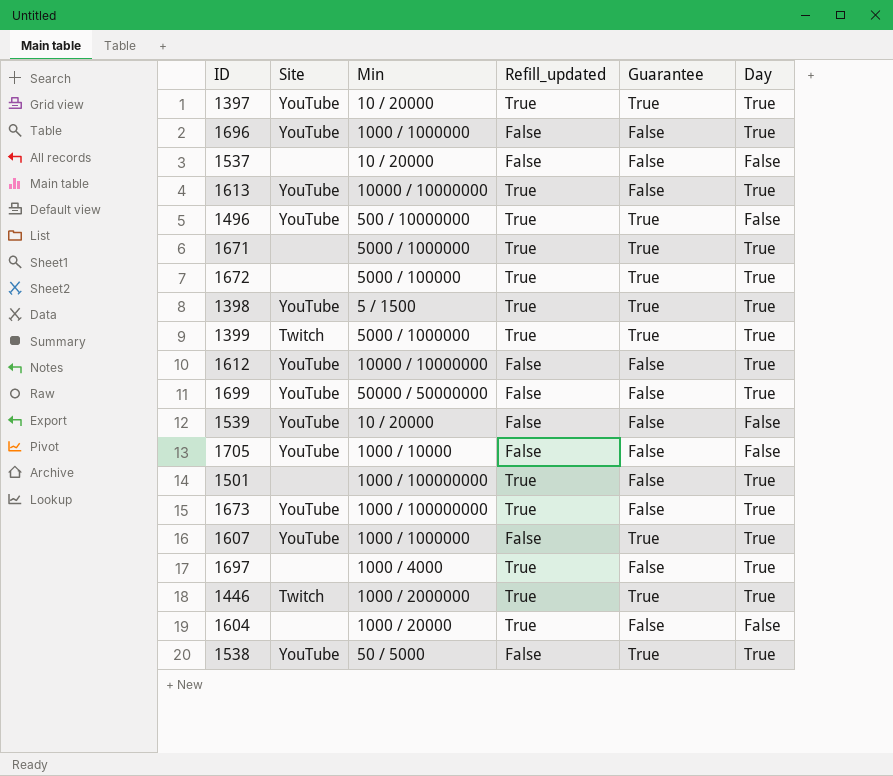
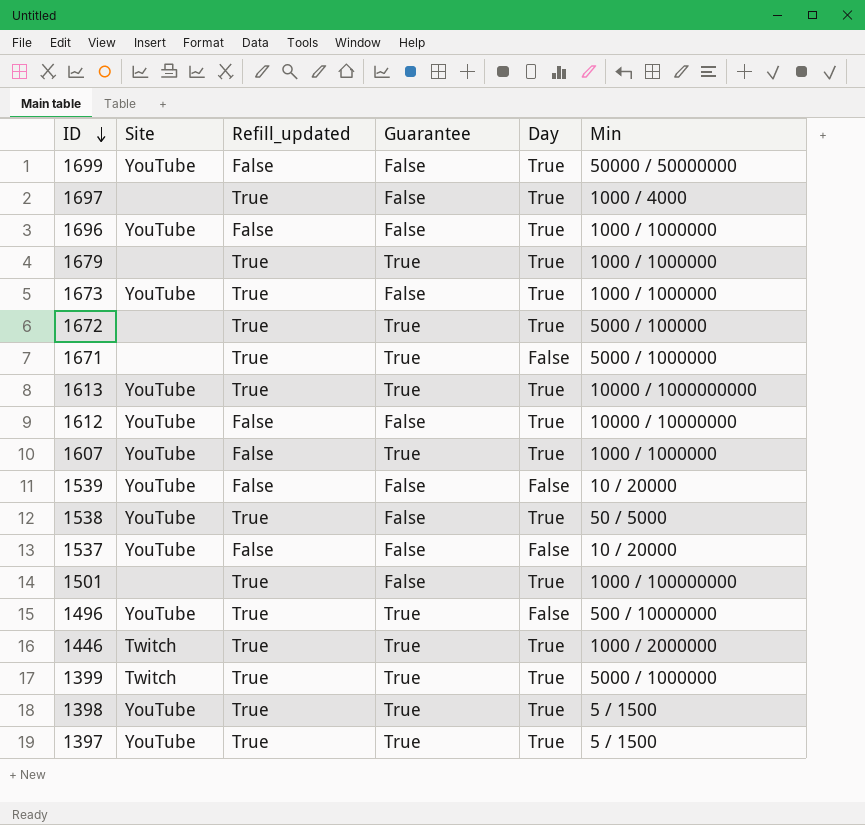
row order: none -> ID descending
column Min | position: 3 -> 6
row 1705: YouTube | 1000 / 10000 | False | False | False -> none
row 1604: none | 1000 / 20000 | True | False | False -> none
row 1679: none -> none | True | True | True | 1000 / 1000000
1673 | Min: 1000 / 100000000 -> 1000 / 1000000
1671 | Day: True -> False
1613 | Guarantee: False -> True
1613 | Min: 10000 / 10000000 -> 10000 / 1000000000
1538 | Refill_updated: False -> True
1538 | Guarantee: True -> False
1537 | Site: none -> YouTube
1397 | Min: 10 / 20000 -> 5 / 1500

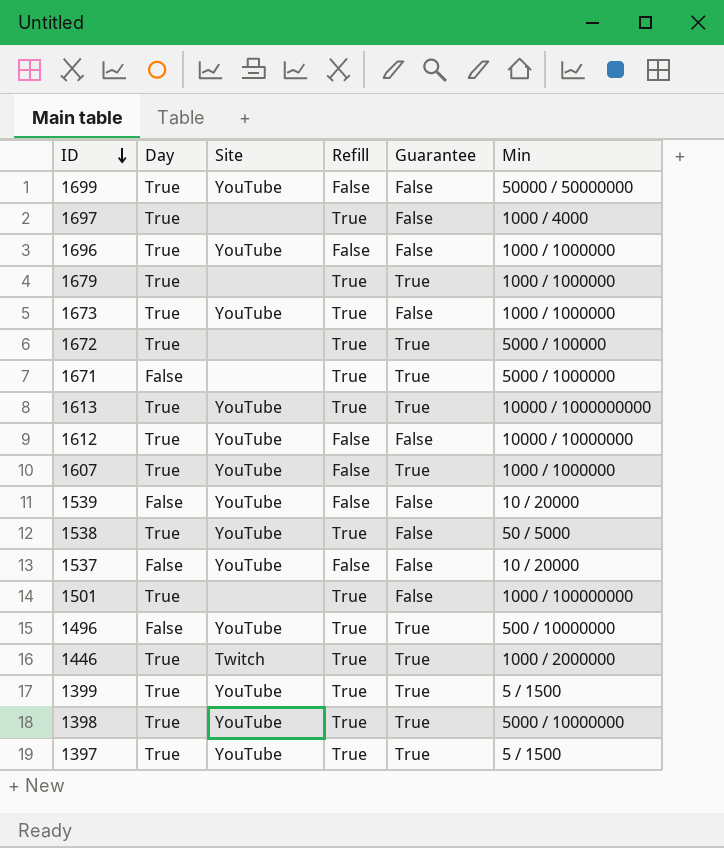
column Day | position: 5 -> 2
column name: Refill_updated -> Refill
1399 | Site: Twitch -> YouTube
1399 | Min: 5000 / 1000000 -> 5 / 1500
1398 | Min: 5 / 1500 -> 5000 / 10000000

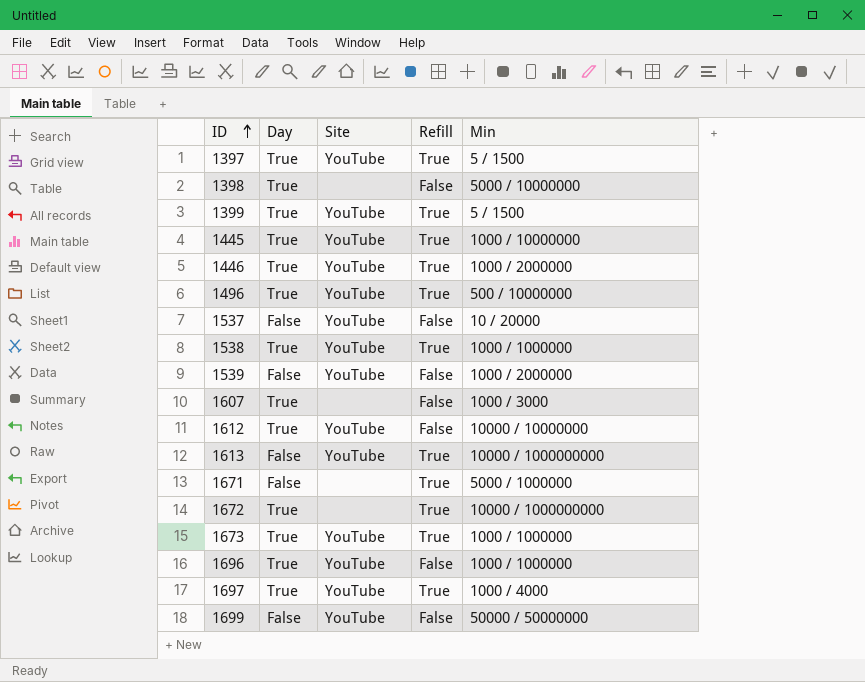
row order: ID descending -> ID ascending
column Guarantee | position: 5 -> none
row 1679: True | none | True | True | 1000 / 1000000 -> none
row 1501: True | none | True | False | 1000 / 100000000 -> none
1398 | Site: YouTube -> none
1398 | Refill: True -> False
row 1445: none -> True | YouTube | True | 1000 / 10000000
1446 | Site: Twitch -> YouTube
1496 | Day: False -> True
1538 | Min: 50 / 5000 -> 1000 / 1000000
1539 | Min: 10 / 20000 -> 1000 / 2000000
1607 | Site: YouTube -> none
1607 | Min: 1000 / 1000000 -> 1000 / 3000
1613 | Day: True -> False
1672 | Min: 5000 / 100000 -> 10000 / 1000000000
1697 | Site: none -> YouTube
1699 | Day: True -> False

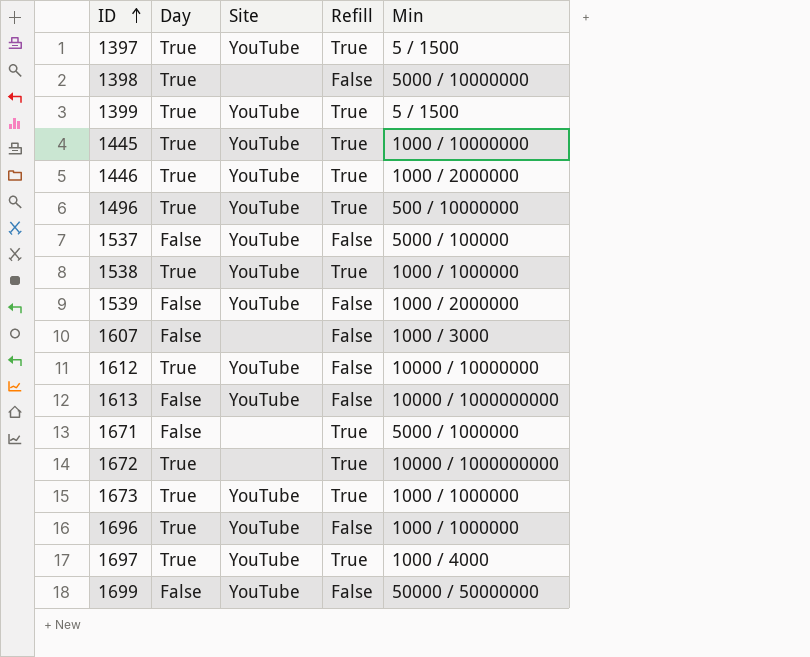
1537 | Min: 10 / 20000 -> 5000 / 100000
1607 | Day: True -> False
1613 | Refill: True -> False

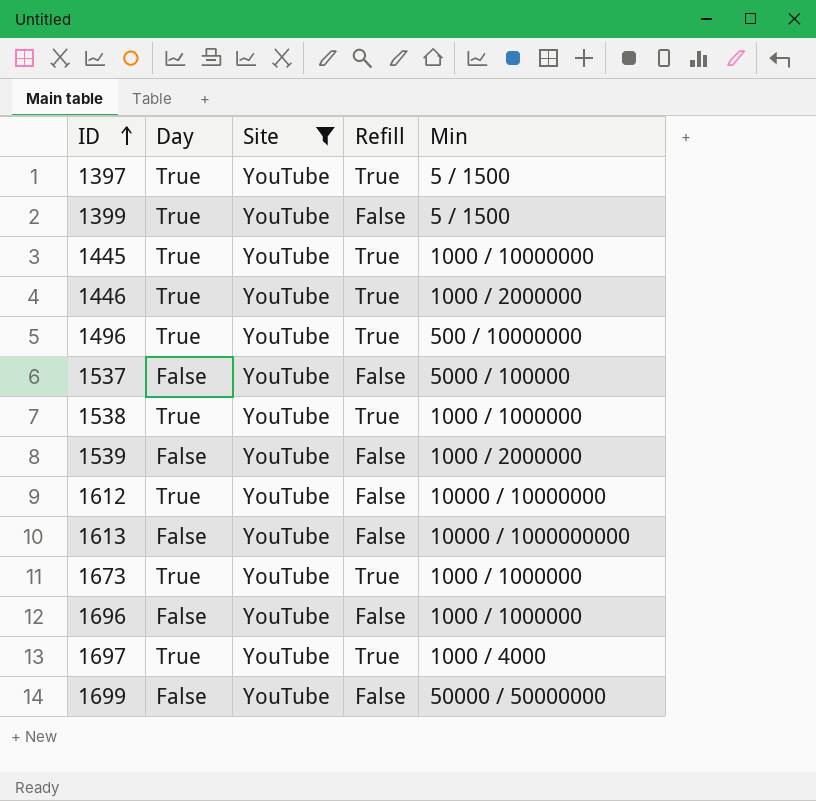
filter: none -> Site = YouTube
1399 | Refill: True -> False
1696 | Day: True -> False

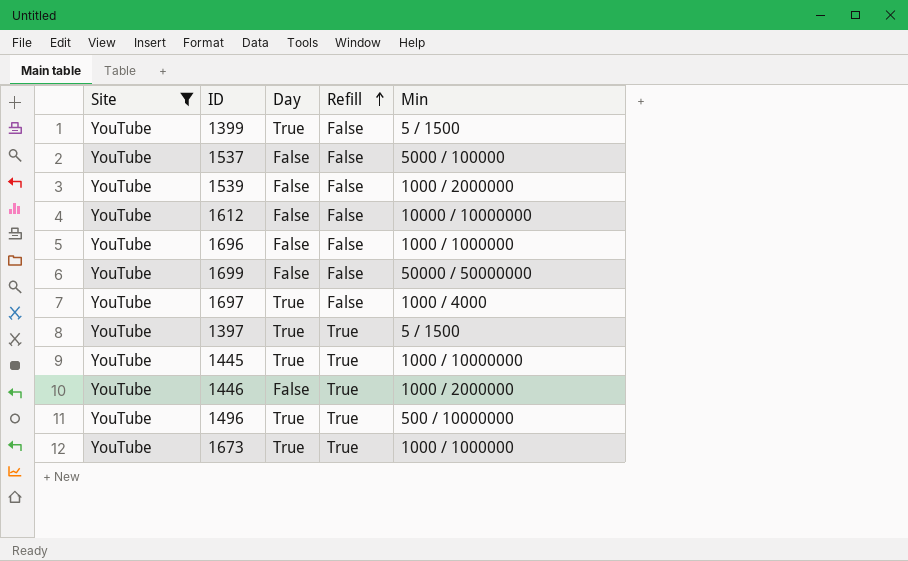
row order: ID ascending -> Refill ascending
column Site | position: 3 -> 1
row 1538: True | YouTube | True | 1000 / 1000000 -> none
row 1613: False | YouTube | False | 10000 / 1000000000 -> none
1612 | Day: True -> False
1697 | Refill: True -> False
1446 | Day: True -> False

